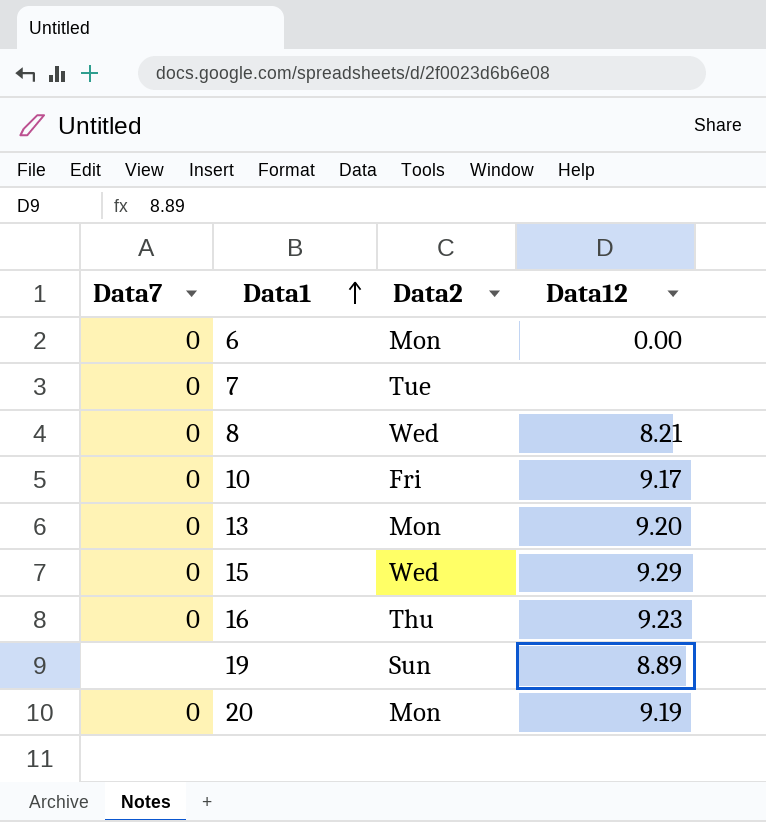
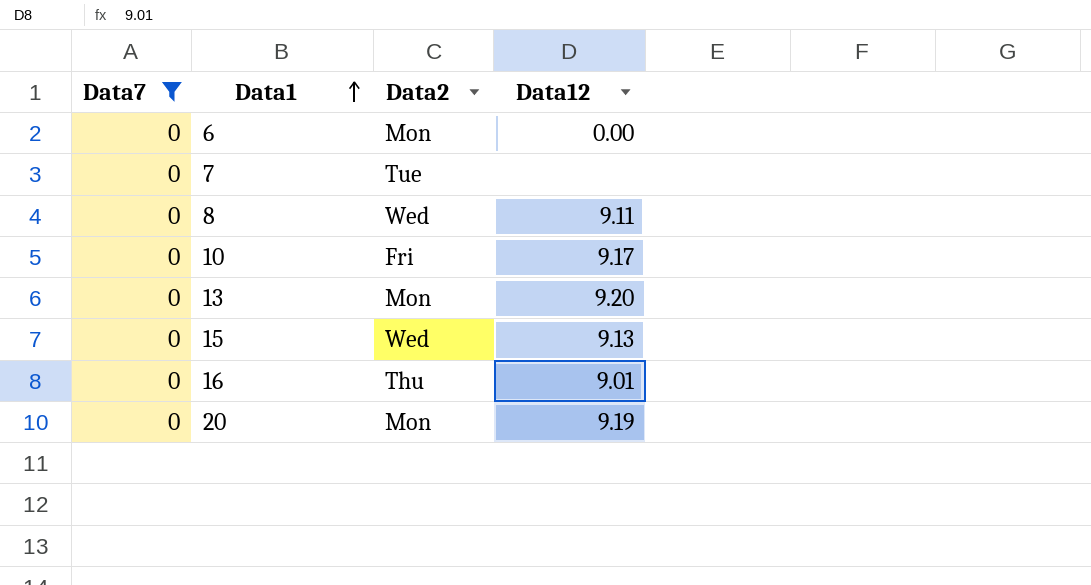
filter: none -> Data7 = 0
8 | Data12: 8.21 -> 9.11
15 | Data12: 9.29 -> 9.13
16 | Data12: 9.23 -> 9.01

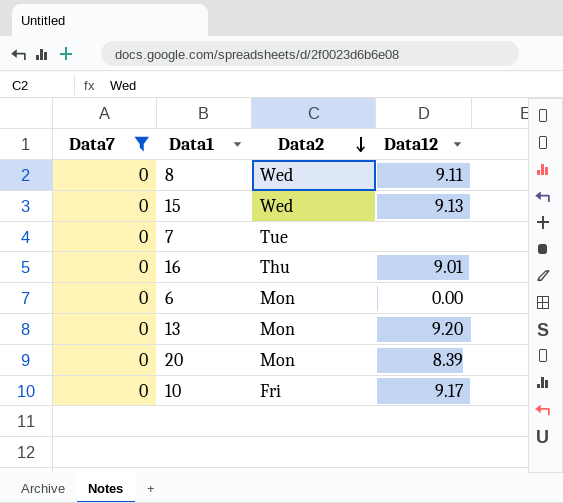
row order: Data1 ascending -> Data2 descending
20 | Data12: 9.19 -> 8.39

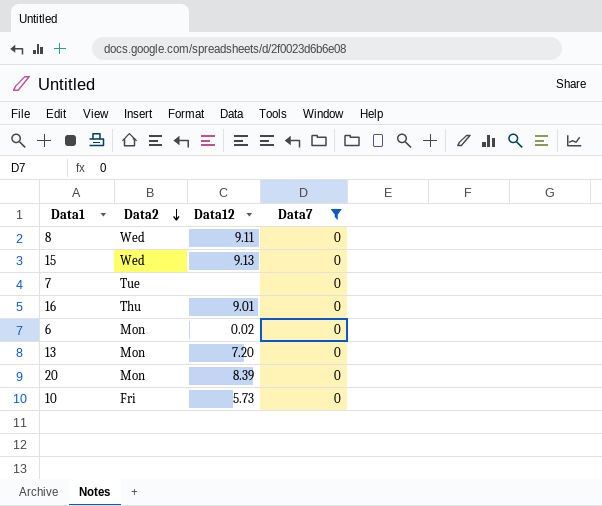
column Data7 | position: 1 -> 4
6 | Data12: 0.00 -> 0.02
13 | Data12: 9.20 -> 7.20
10 | Data12: 9.17 -> 5.73

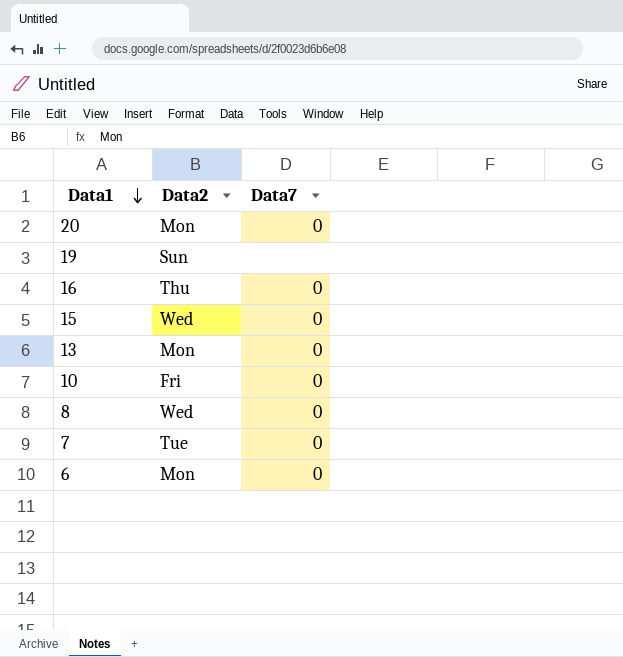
filter: Data7 = 0 -> none
row order: Data2 descending -> Data1 descending
column Data12 | position: 3 -> none

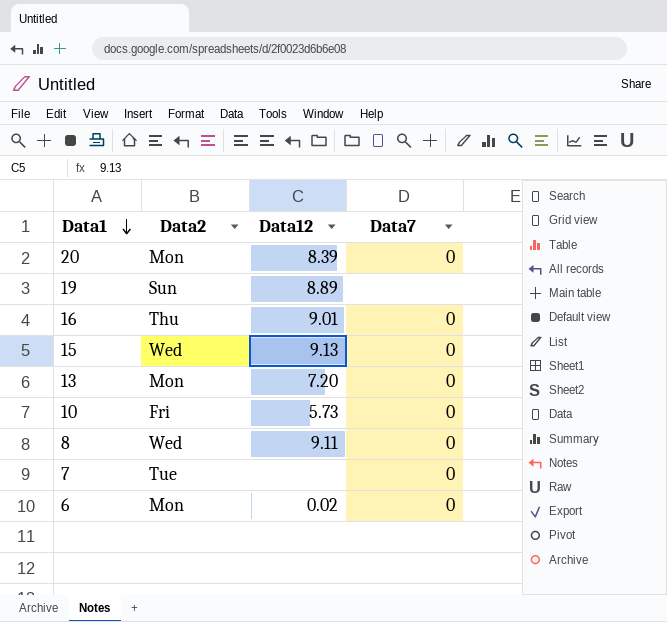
column Data12 | position: none -> 3

